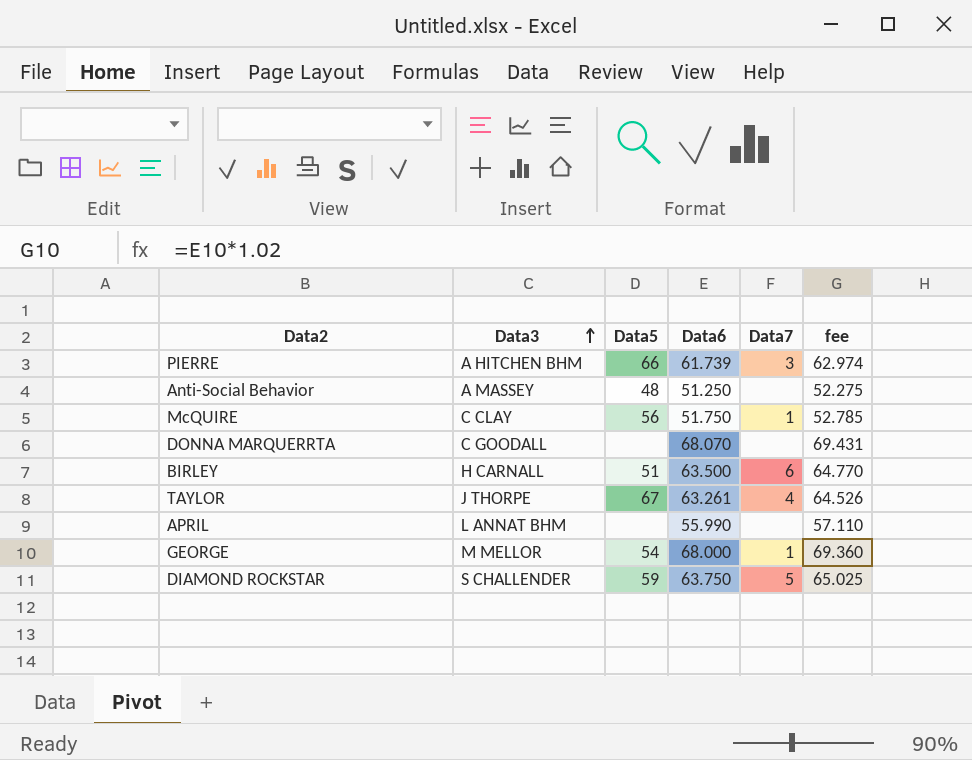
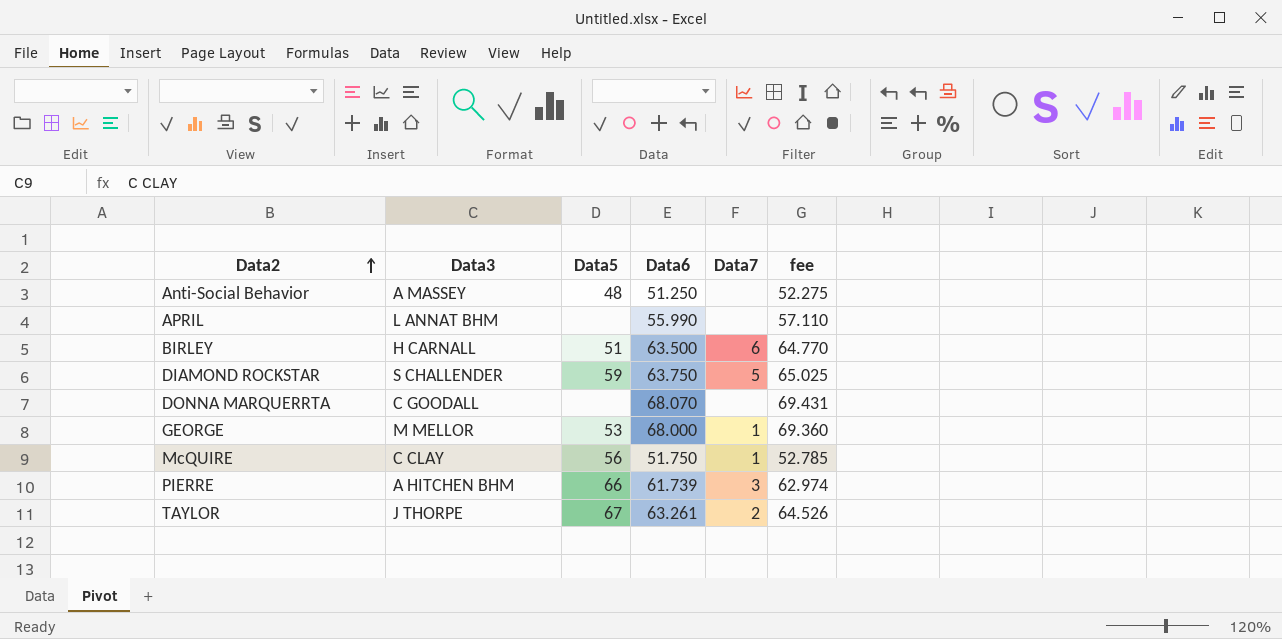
row order: Data3 ascending -> Data2 ascending
GEORGE | Data5: 54 -> 53
TAYLOR | Data7: 4 -> 2

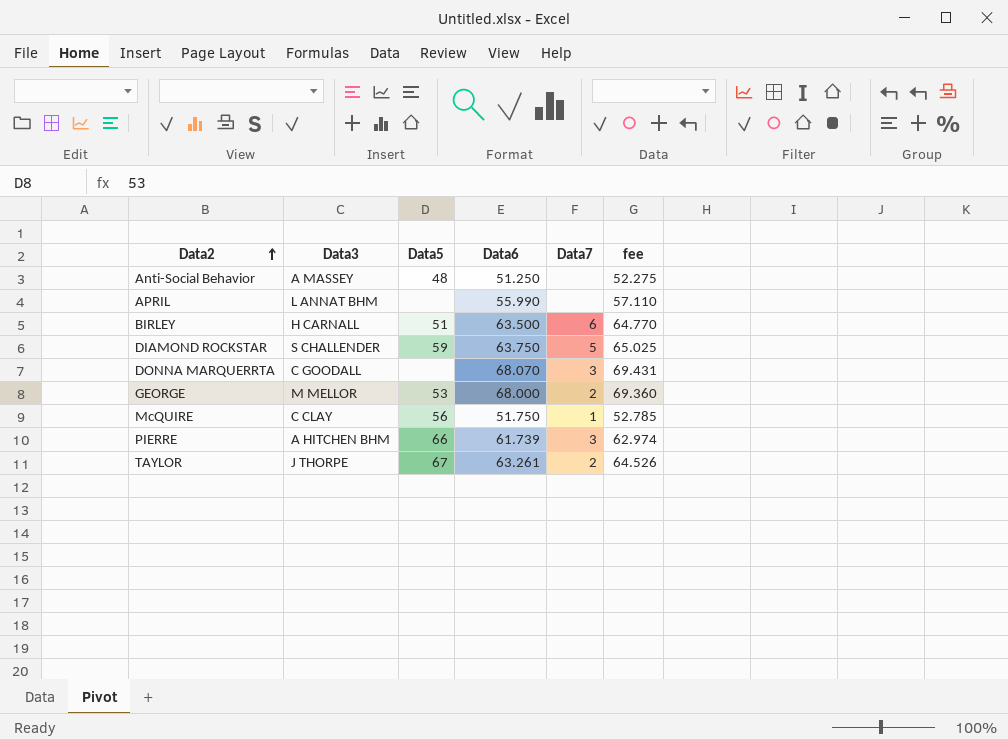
DONNA MARQUERRTA | Data7: none -> 3
GEORGE | Data7: 1 -> 2

